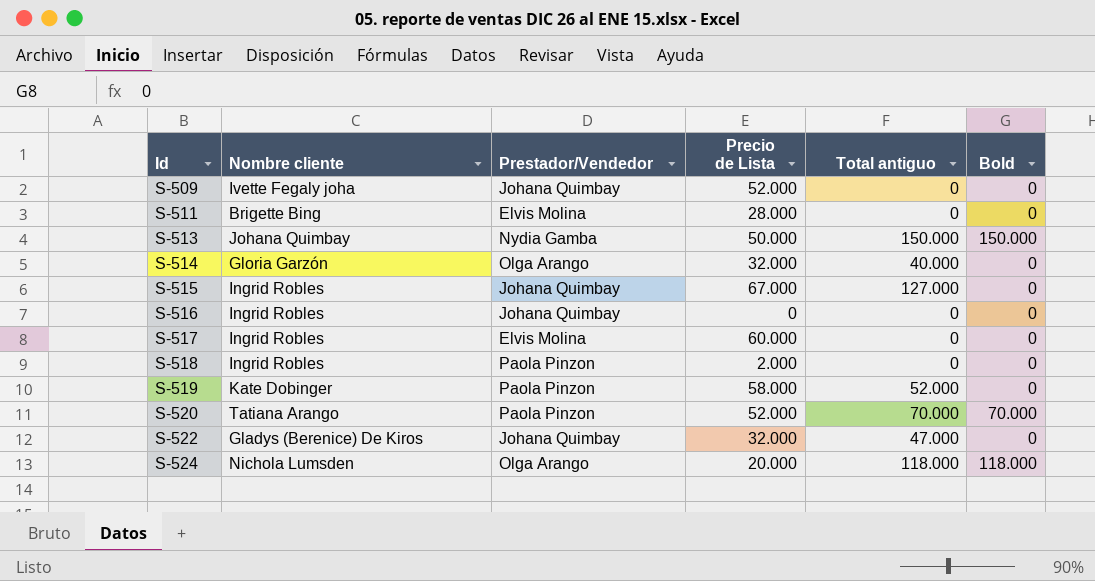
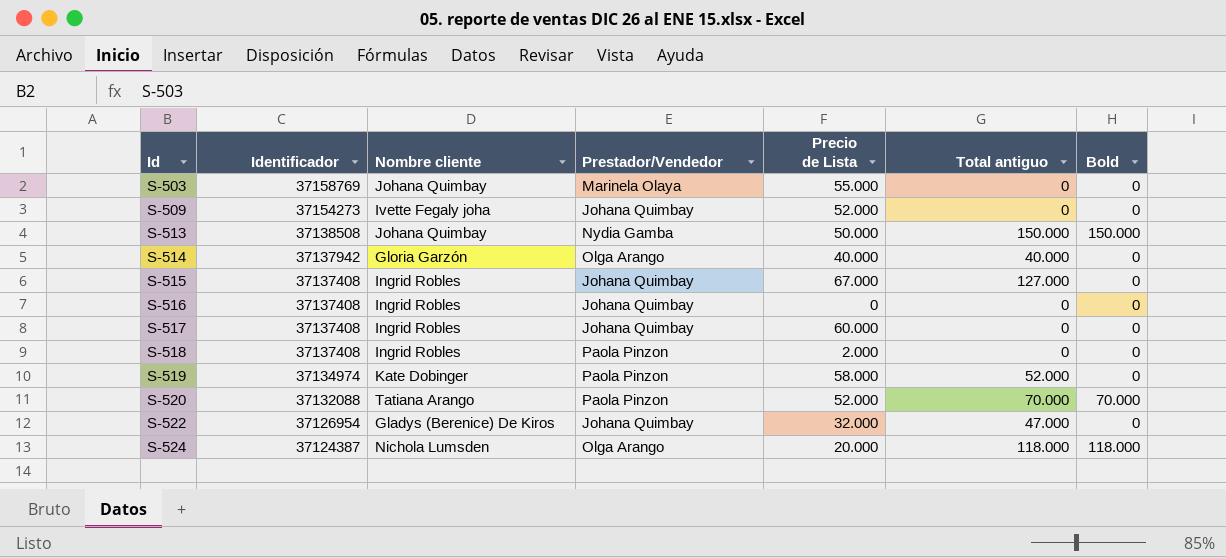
column Identificador | position: none -> 2
row S-511: Brigette Bing | Elvis Molina | 28.000 | 0 | 0 -> none
row S-503: none -> 37158769 | Johana Quimbay | Marinela Olaya | 55.000 | 0 | 0
S-514 | Precio de Lista: 32.000 -> 40.000
S-517 | Prestador/Vendedor: Elvis Molina -> Johana Quimbay

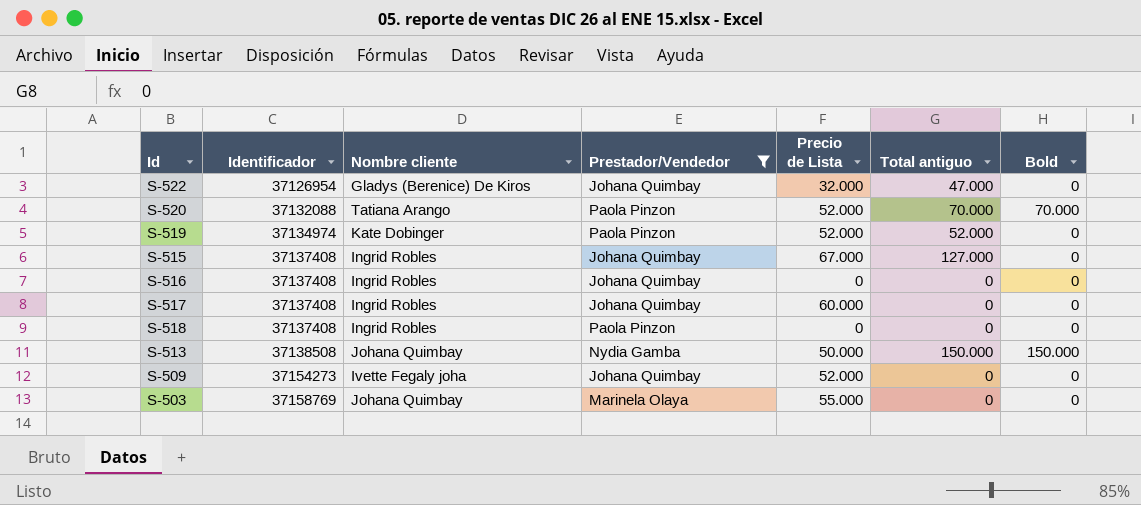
filter: none -> Prestador/Vendedor != Olga Arango
row order: Id ascending -> Identificador ascending
S-519 | Precio de Lista: 58.000 -> 52.000
S-518 | Precio de Lista: 2.000 -> 0

